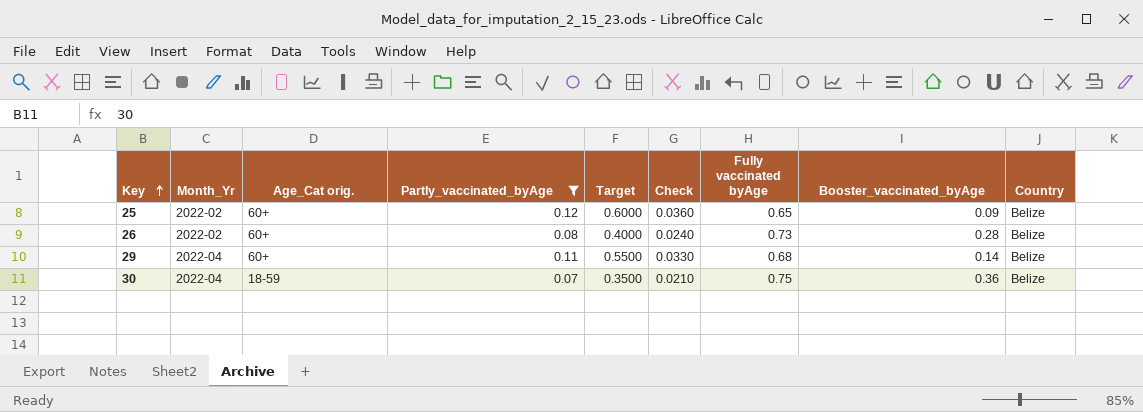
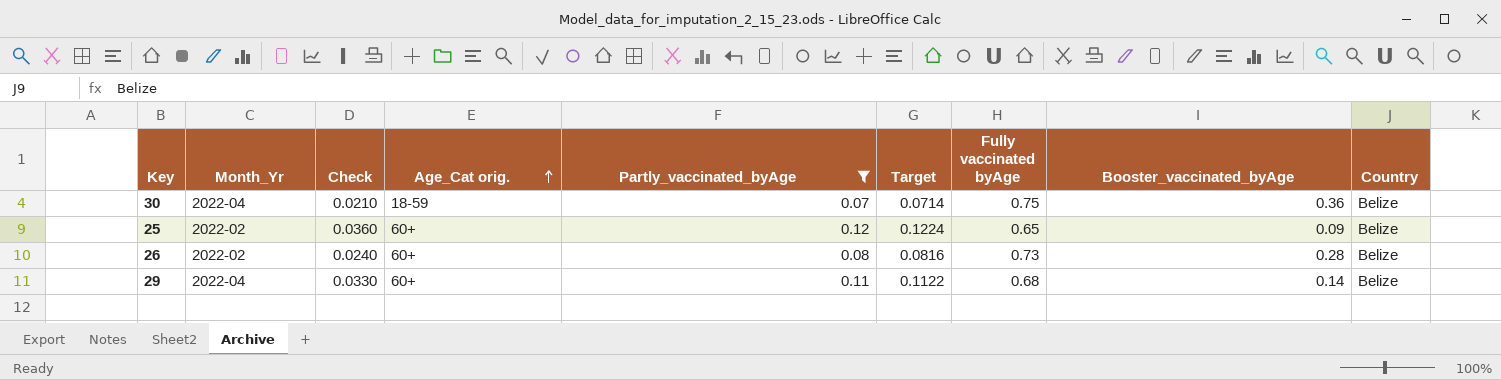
row order: Key ascending -> Age_Cat orig. ascending
column Check | position: 6 -> 3
column Target | formula: [Partly_vaccinated_byAge] * 5 -> [Partly_vaccinated_byAge] * 1.02

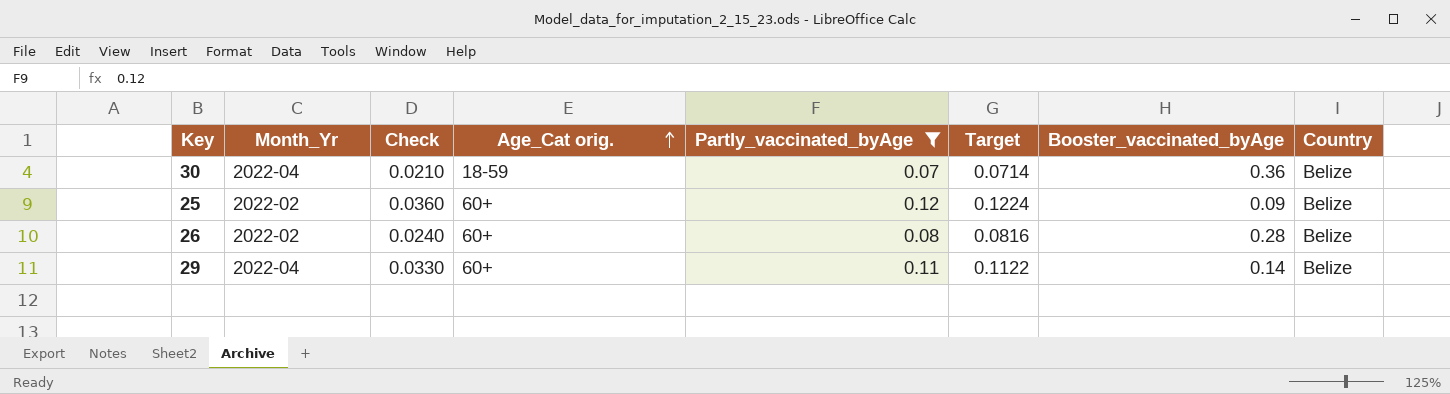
column Fully vaccinated byAge | position: 7 -> none

